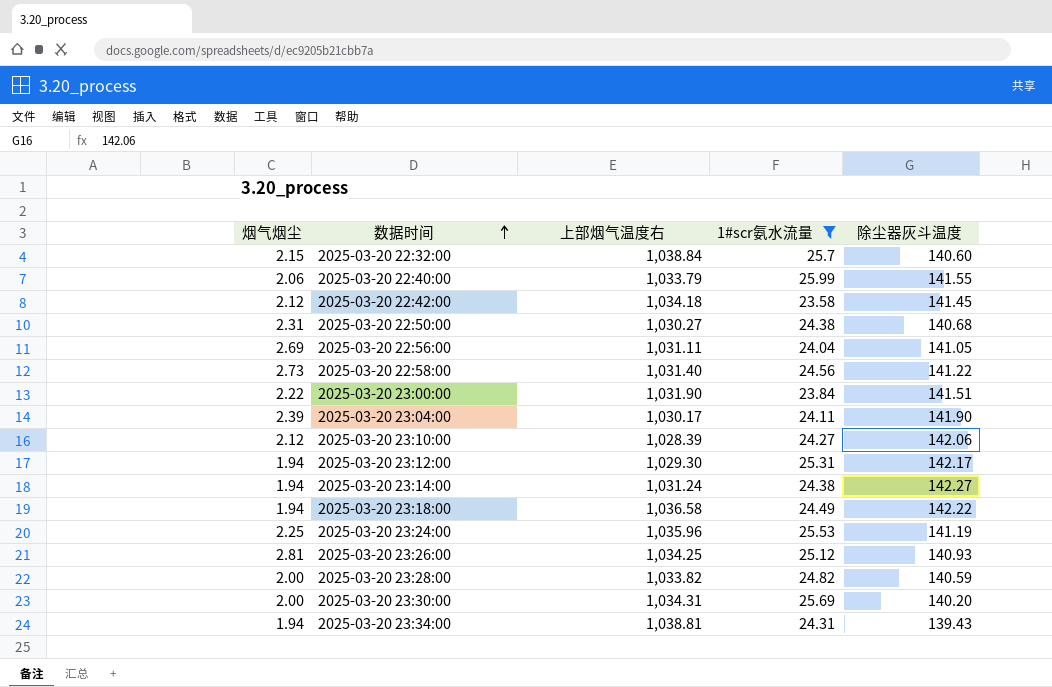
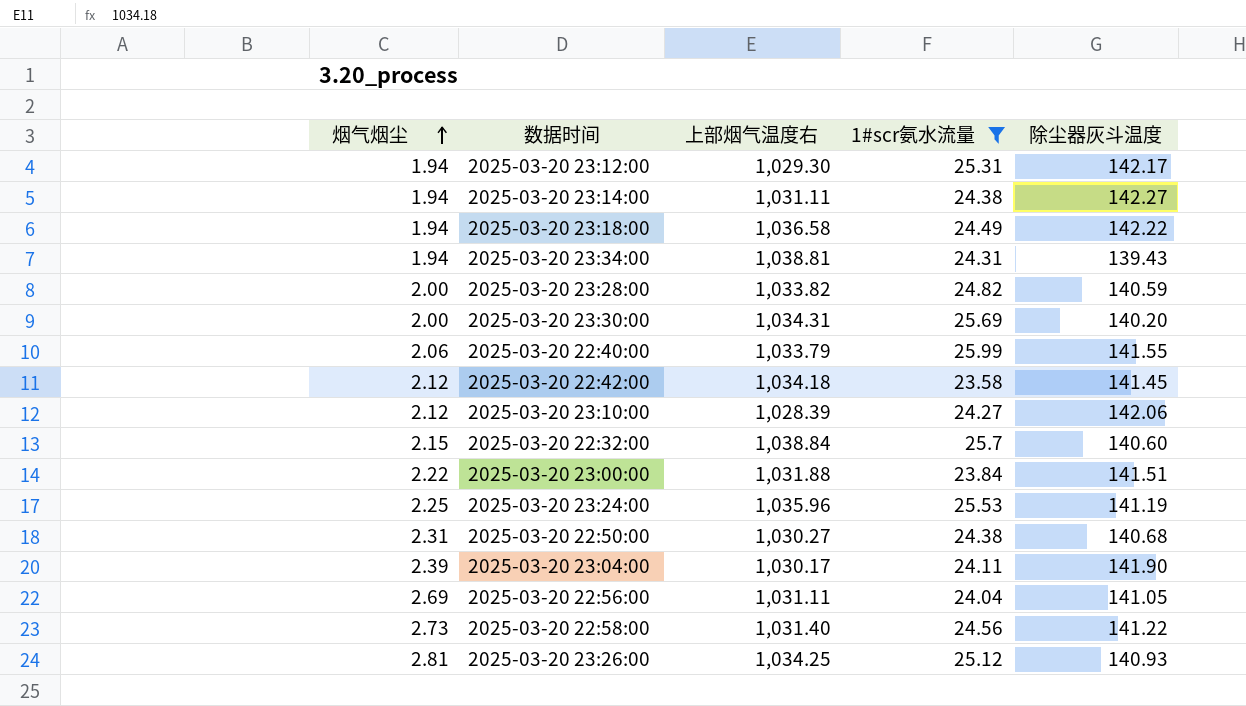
row order: 数据时间 ascending -> 烟气烟尘 ascending
2025-03-20 23:14:00 | 上部烟气温度右: 1,031.24 -> 1,031.11
2025-03-20 23:00:00 | 上部烟气温度右: 1,031.90 -> 1,031.88

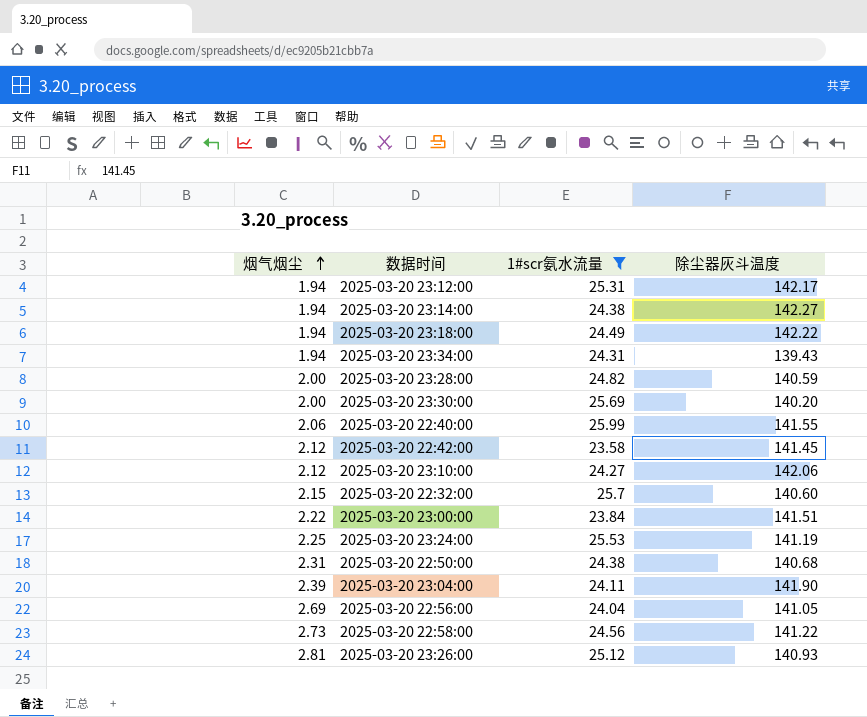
column 上部烟气温度右 | position: 3 -> none

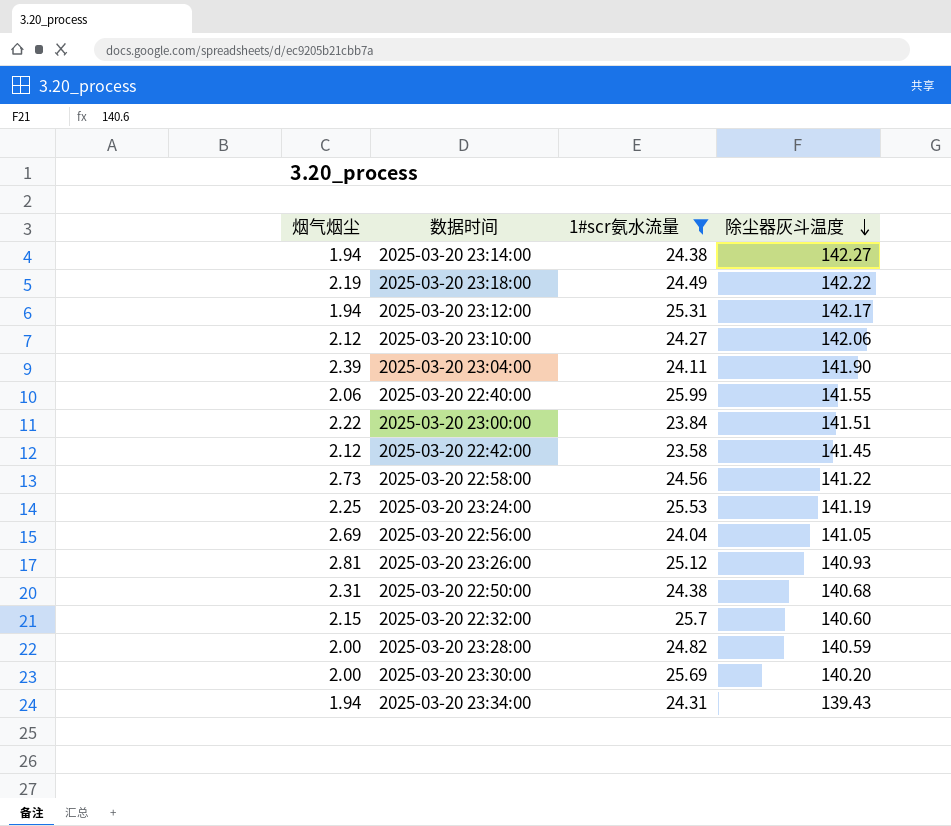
row order: 烟气烟尘 ascending -> 除尘器灰斗温度 descending
2025-03-20 23:18:00 | 烟气烟尘: 1.94 -> 2.19

